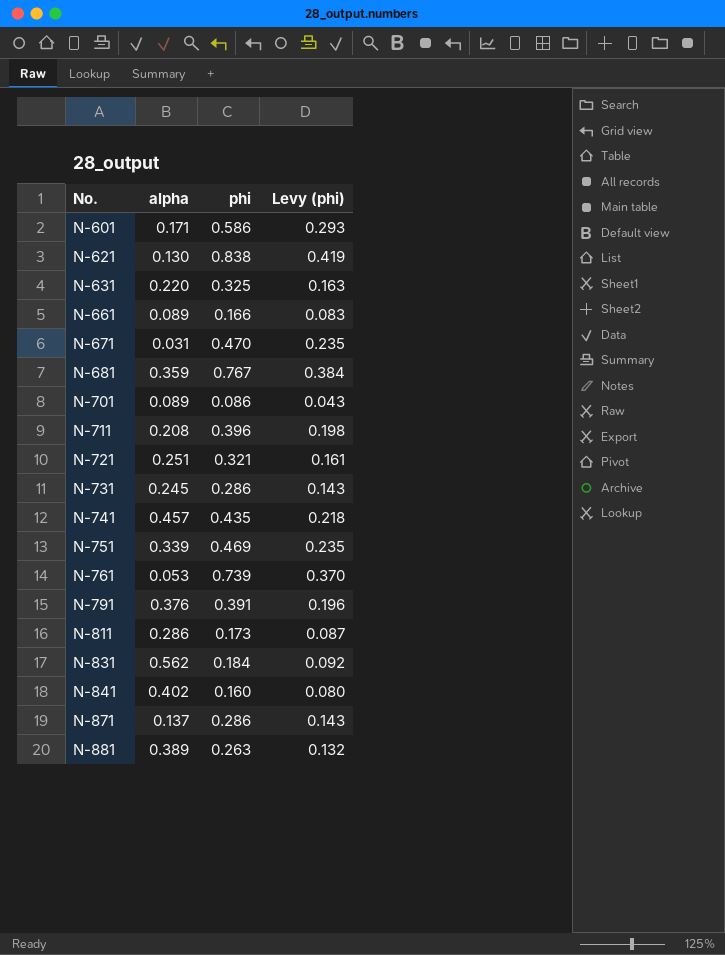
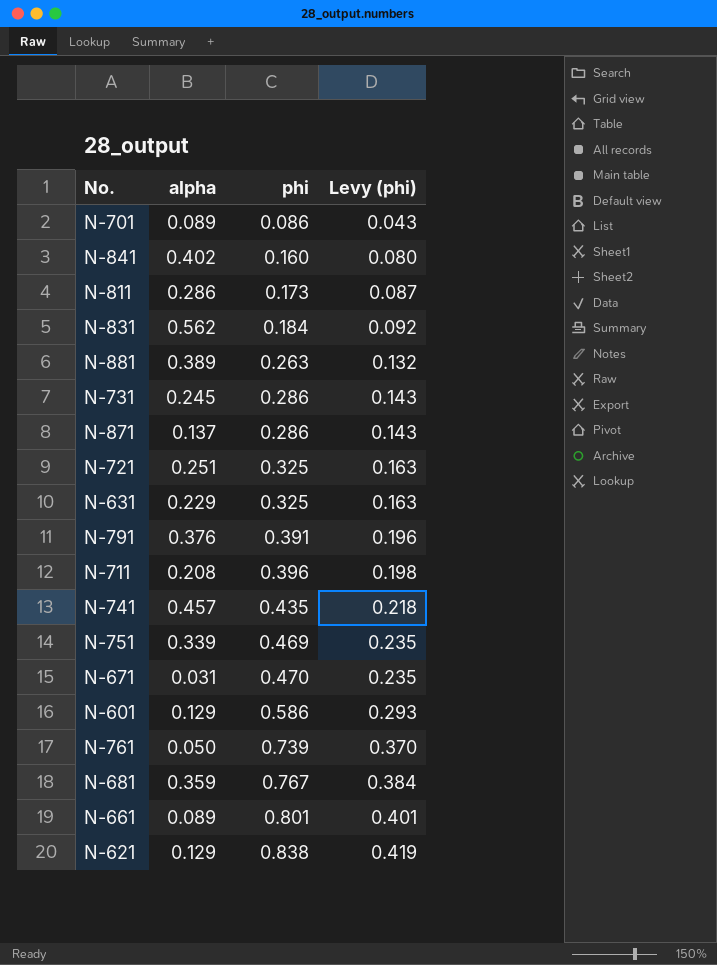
row order: No. ascending -> phi ascending
N-721 | phi: 0.321 -> 0.325
N-721 | Levy (phi): 0.161 -> 0.163
N-631 | alpha: 0.220 -> 0.229
N-601 | alpha: 0.171 -> 0.129
N-761 | alpha: 0.053 -> 0.050
N-661 | phi: 0.166 -> 0.801
N-661 | Levy (phi): 0.083 -> 0.401
N-621 | alpha: 0.130 -> 0.129

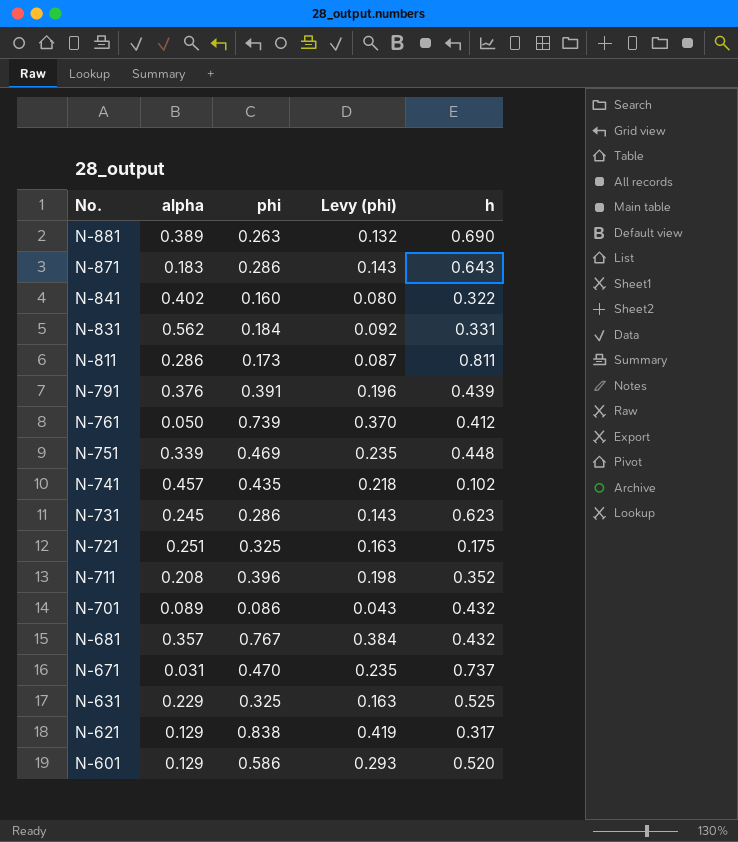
row order: phi ascending -> No. descending
column h | position: none -> 5
row N-661: 0.089 | 0.801 | 0.401 -> none
N-871 | alpha: 0.137 -> 0.183
N-681 | alpha: 0.359 -> 0.357

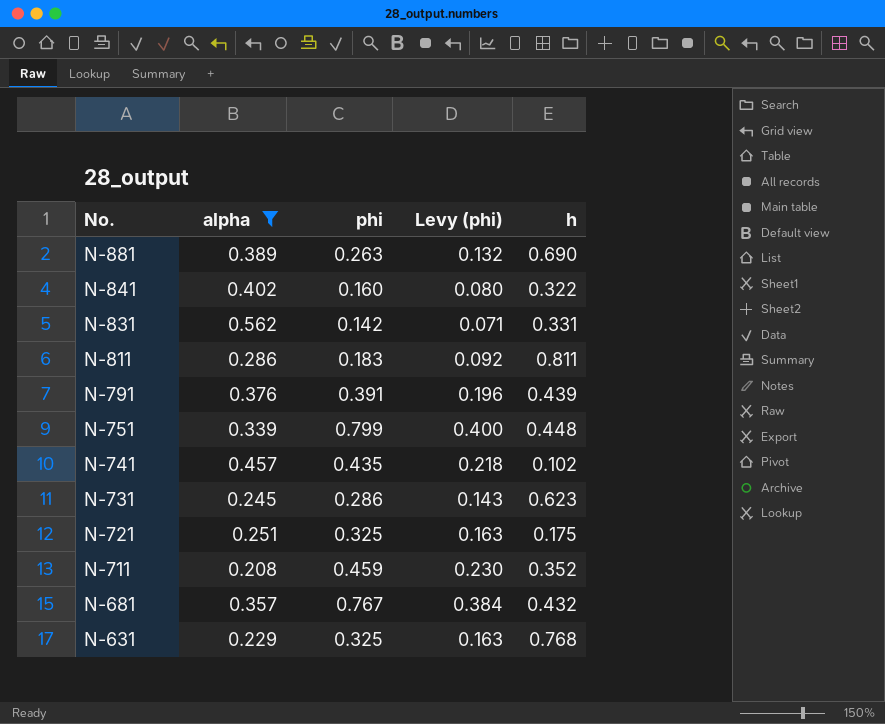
filter: none -> alpha >= 0.208
N-831 | phi: 0.184 -> 0.142
N-831 | Levy (phi): 0.092 -> 0.071
N-811 | phi: 0.173 -> 0.183
N-811 | Levy (phi): 0.087 -> 0.092
N-751 | phi: 0.469 -> 0.799
N-751 | Levy (phi): 0.235 -> 0.400
N-711 | phi: 0.396 -> 0.459
N-711 | Levy (phi): 0.198 -> 0.230
N-631 | h: 0.525 -> 0.768

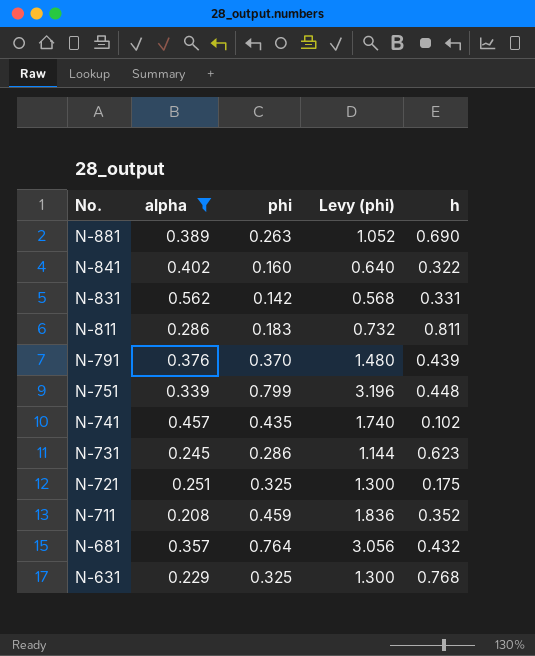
column Levy (phi) | formula: [phi] * 0.5 -> [phi] * 4
N-791 | phi: 0.391 -> 0.370
N-681 | phi: 0.767 -> 0.764

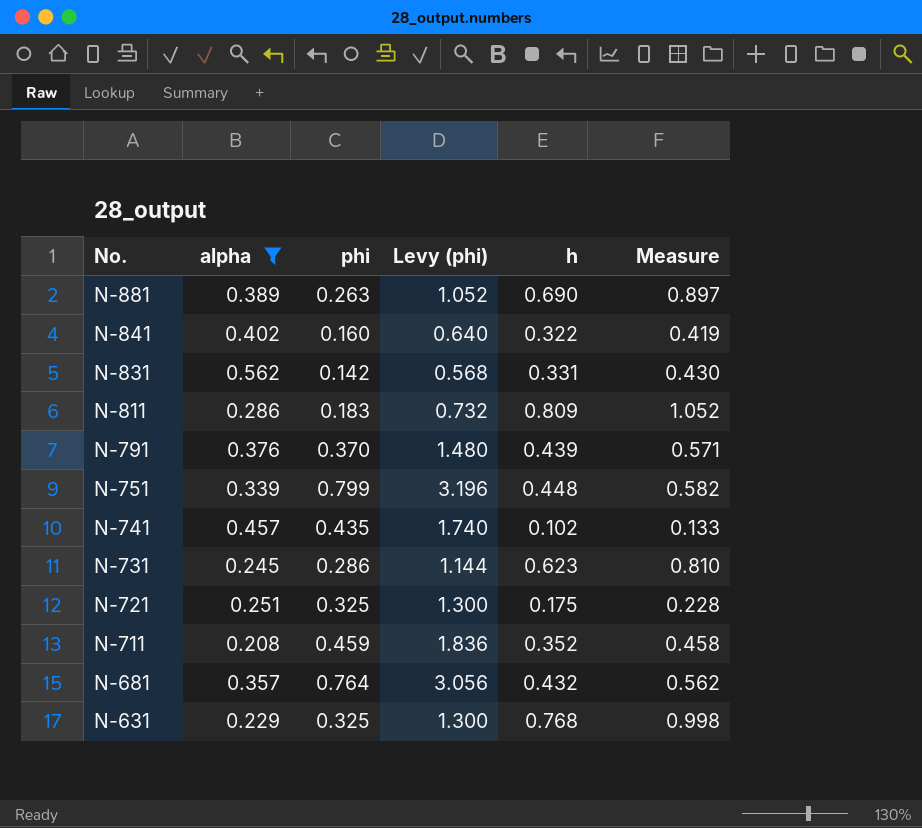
column Measure | formula: none -> [h] * 1.3
N-811 | h: 0.811 -> 0.809

